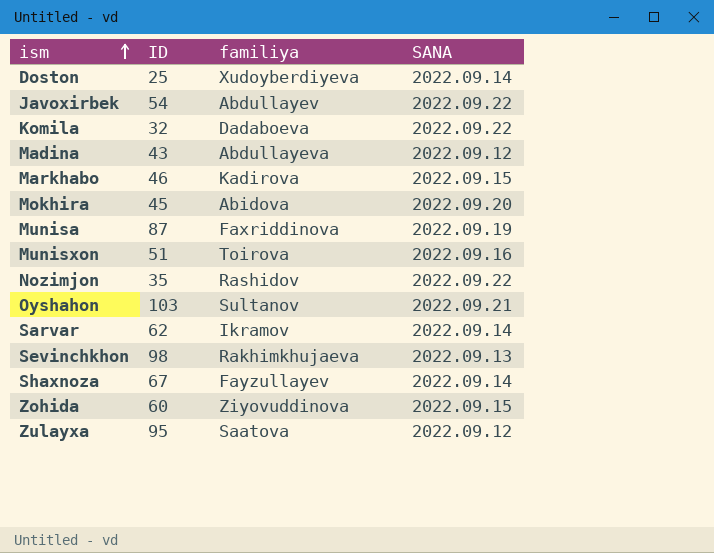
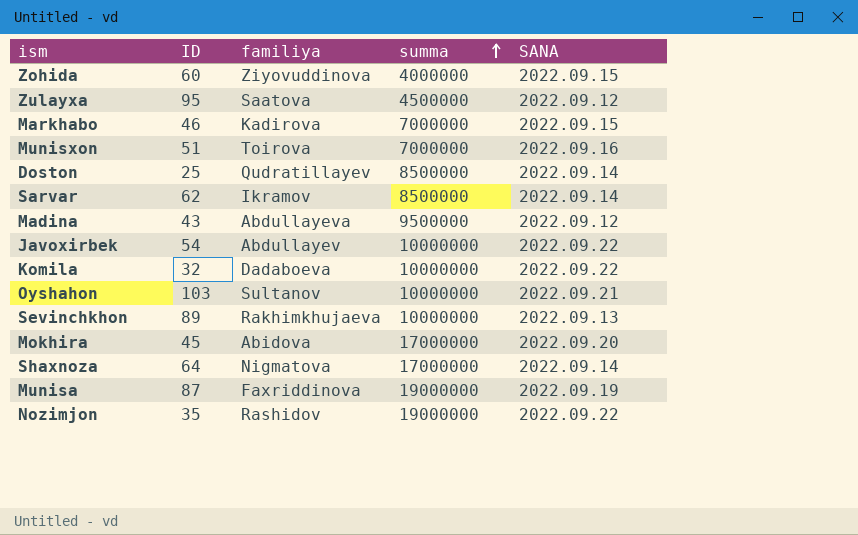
row order: ism ascending -> summa ascending
column summa | position: none -> 4
Doston | familiya: Xudoyberdiyeva -> Qudratillayev
Sevinchkhon | ID: 98 -> 89
Shaxnoza | ID: 67 -> 64
Shaxnoza | familiya: Fayzullayev -> Nigmatova

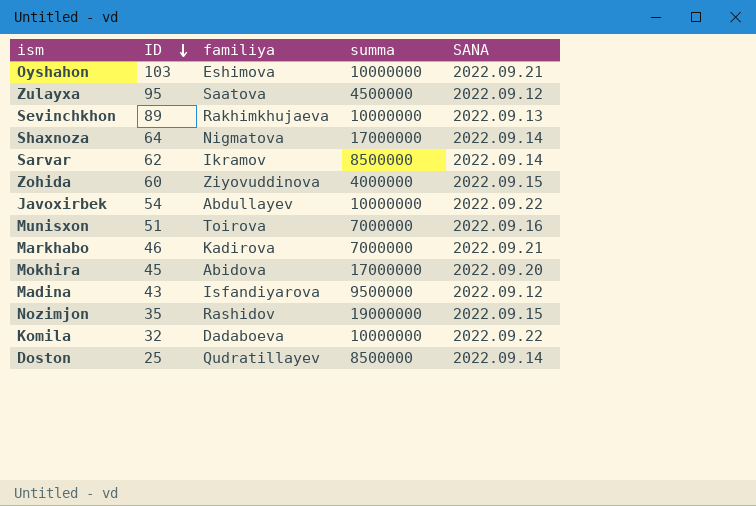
row order: summa ascending -> ID descending
row Munisa: 87 | Faxriddinova | 19000000 | 2022.09.19 -> none
Oyshahon | familiya: Sultanov -> Eshimova
Markhabo | SANA: 2022.09.15 -> 2022.09.21
Madina | familiya: Abdullayeva -> Isfandiyarova
Nozimjon | SANA: 2022.09.22 -> 2022.09.15

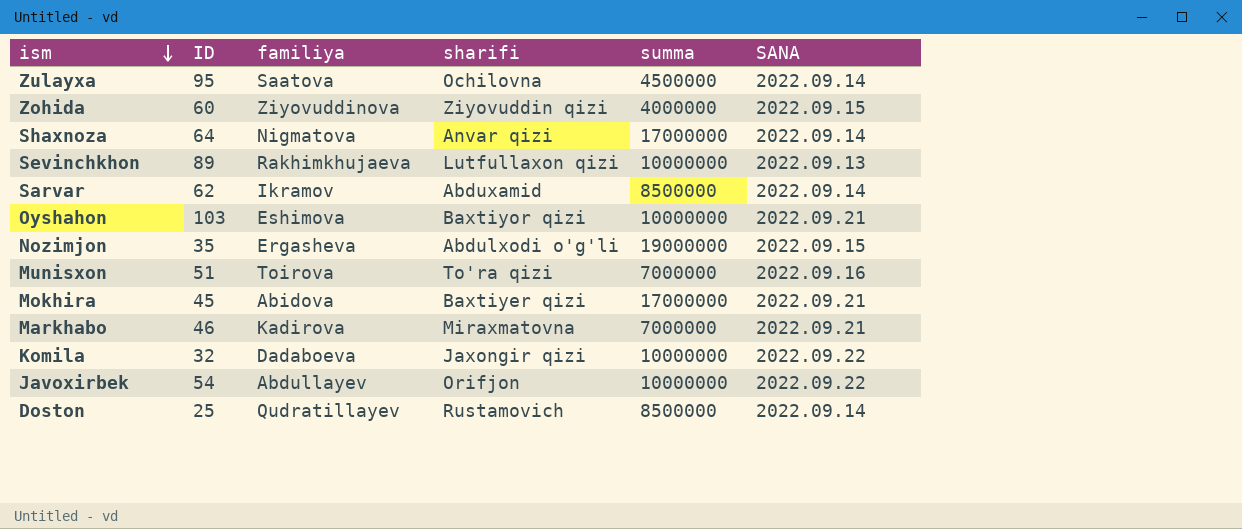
row order: ID descending -> ism descending
column sharifi | position: none -> 4
row Madina: 43 | Isfandiyarova | 9500000 | 2022.09.12 -> none
Zulayxa | SANA: 2022.09.12 -> 2022.09.14
Nozimjon | familiya: Rashidov -> Ergasheva
Mokhira | SANA: 2022.09.20 -> 2022.09.21

